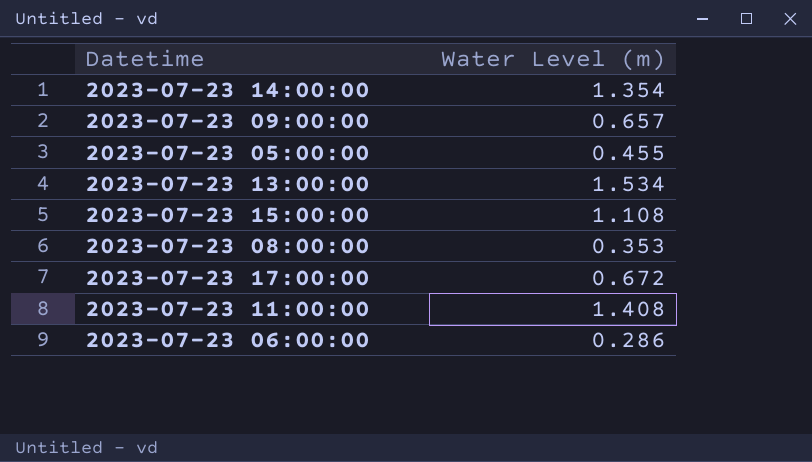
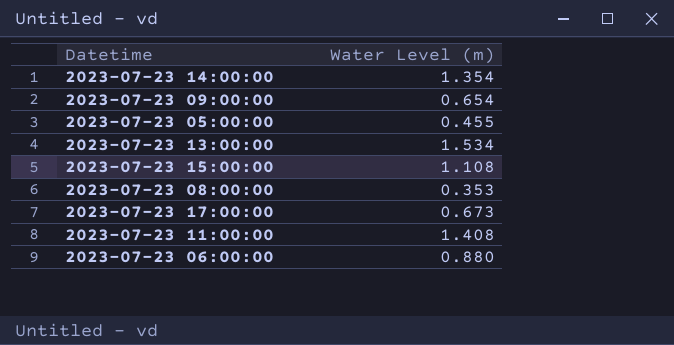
2023-07-23 09:00:00 | Water Level (m): 0.657 -> 0.654
2023-07-23 17:00:00 | Water Level (m): 0.672 -> 0.673
2023-07-23 06:00:00 | Water Level (m): 0.286 -> 0.880

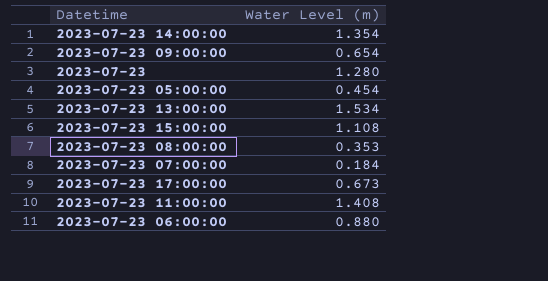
row 2023-07-23: none -> 1.280
2023-07-23 05:00:00 | Water Level (m): 0.455 -> 0.454
row 2023-07-23 07:00:00: none -> 0.184

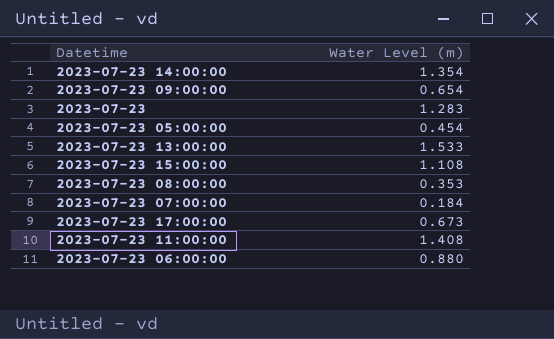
2023-07-23 | Water Level (m): 1.280 -> 1.283
2023-07-23 13:00:00 | Water Level (m): 1.534 -> 1.533

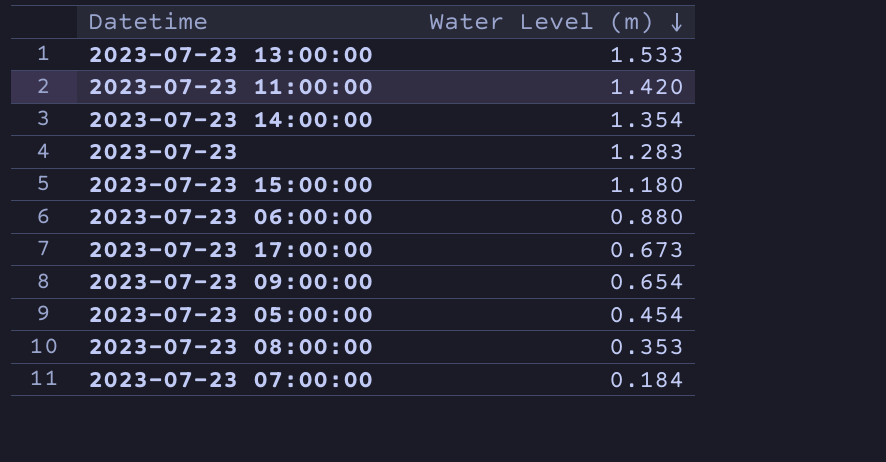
row order: none -> Water Level (m) descending
2023-07-23 11:00:00 | Water Level (m): 1.408 -> 1.420
2023-07-23 15:00:00 | Water Level (m): 1.108 -> 1.180

